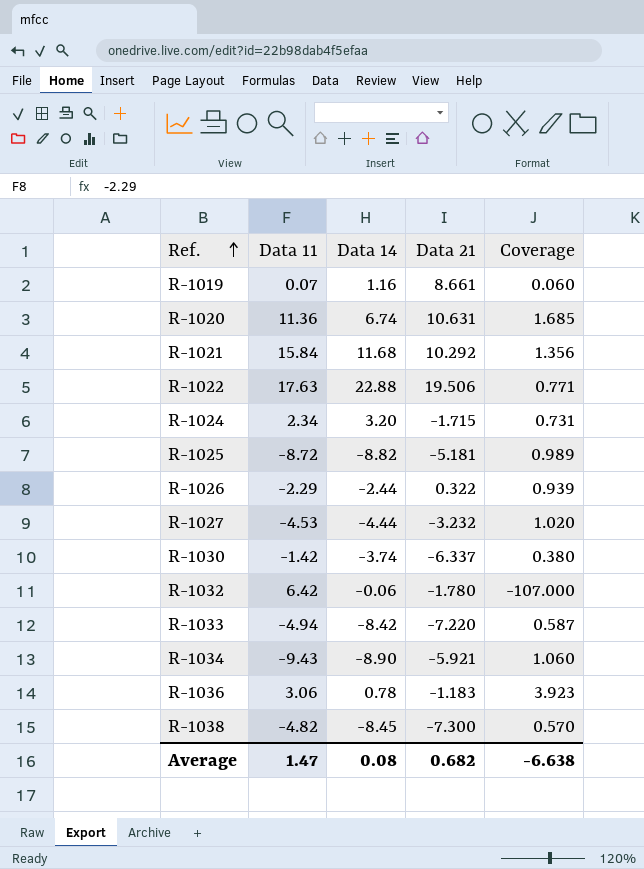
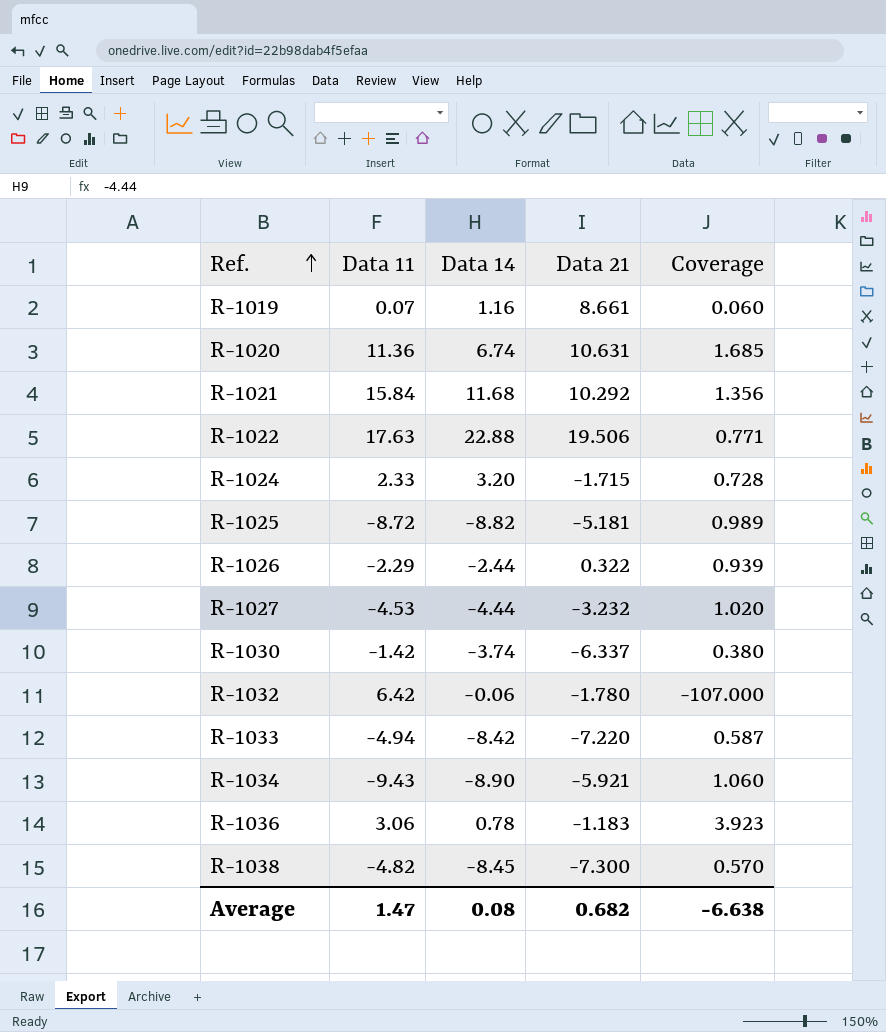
R-1024 | Data 11: 2.34 -> 2.33
R-1024 | Coverage: 0.731 -> 0.728

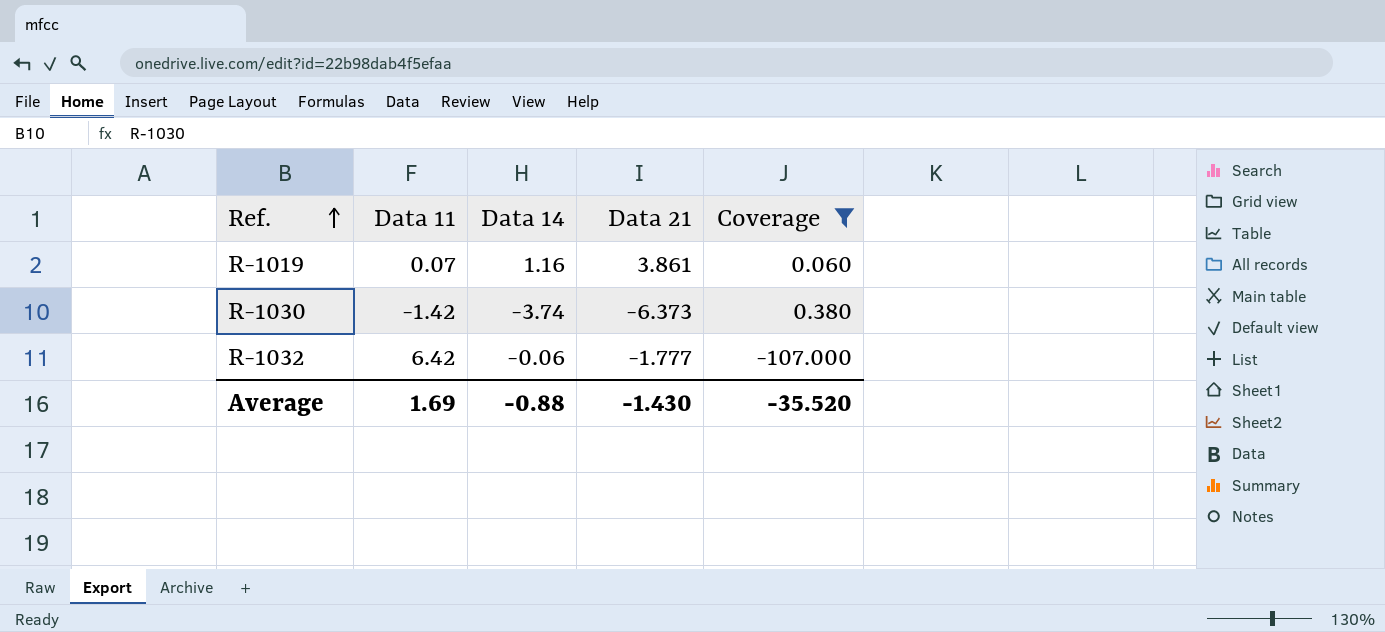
filter: none -> Coverage <= 0.380
R-1019 | Data 21: 8.661 -> 3.861
R-1030 | Data 21: -6.337 -> -6.373
R-1032 | Data 21: -1.780 -> -1.777
Average | Data 11: 1.47 -> 1.69
Average | Data 14: 0.08 -> -0.88
Average | Data 21: 0.682 -> -1.430
Average | Coverage: -6.638 -> -35.520

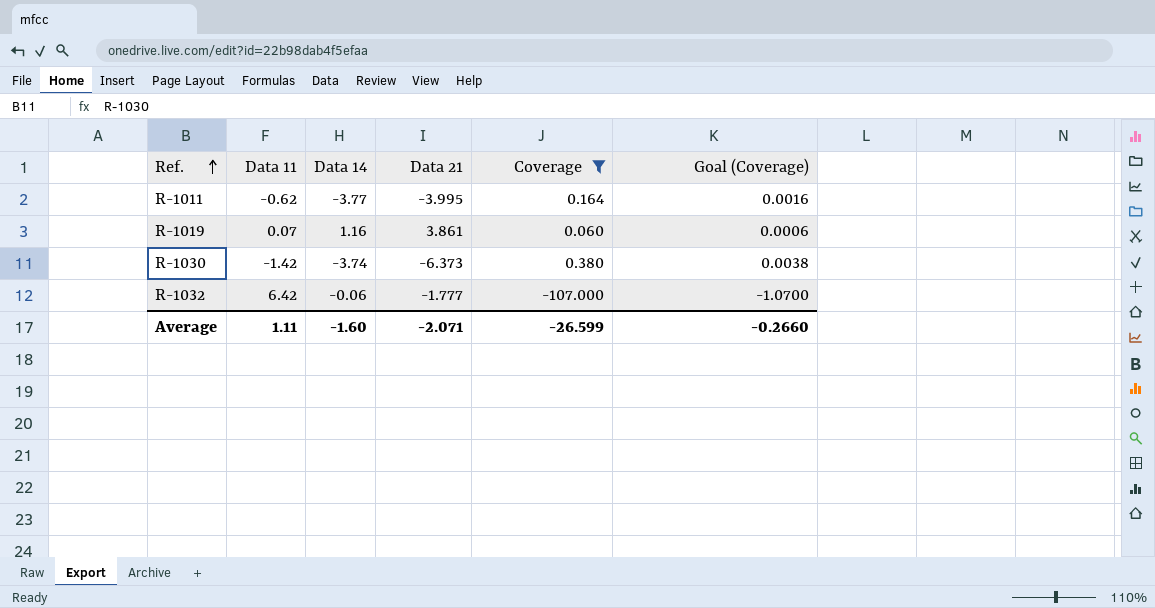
column Goal (Coverage) | formula: none -> [Coverage] * 0.01
row R-1011: none -> -0.62 | -3.77 | -3.995 | 0.164 | 0.0016
Average | Data 11: 1.69 -> 1.11
Average | Data 14: -0.88 -> -1.60
Average | Data 21: -1.430 -> -2.071
Average | Coverage: -35.520 -> -26.599

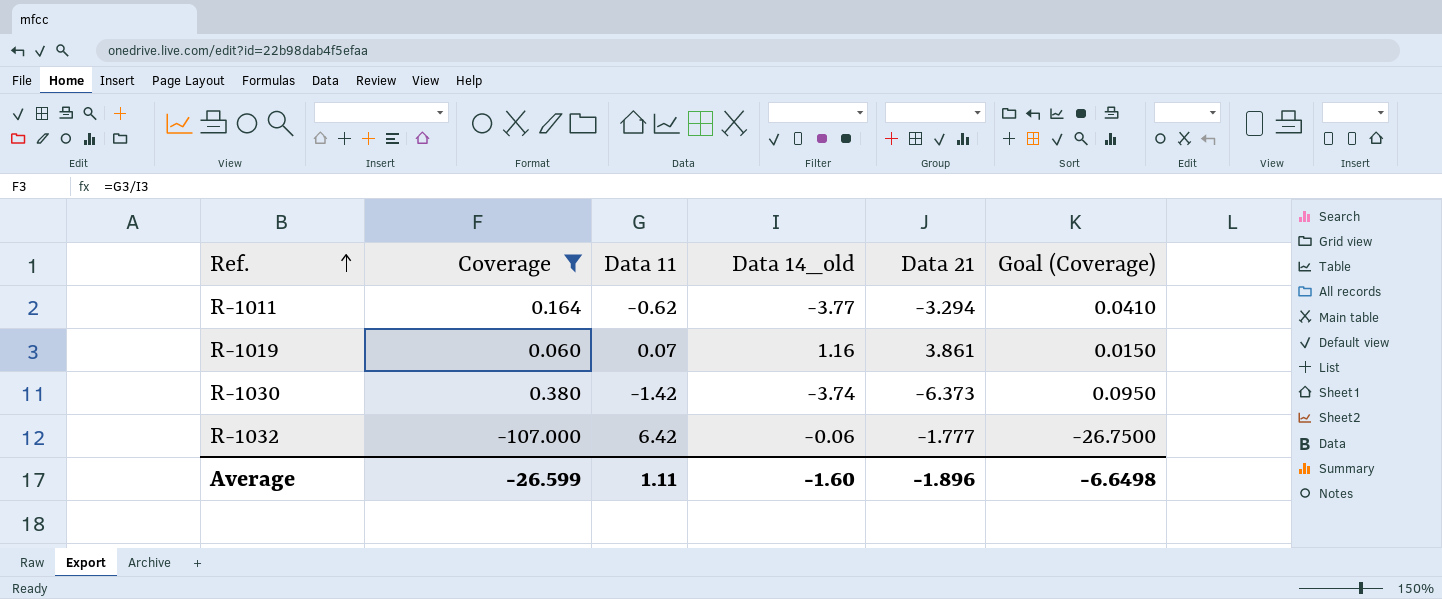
column Coverage | position: 5 -> 2
column name: Data 14 -> Data 14_old
column Goal (Coverage) | formula: [Coverage] * 0.01 -> [Coverage] * 0.25
R-1011 | Data 21: -3.995 -> -3.294
Average | Data 21: -2.071 -> -1.896
Average | Goal (Coverage): -0.2660 -> -6.6498

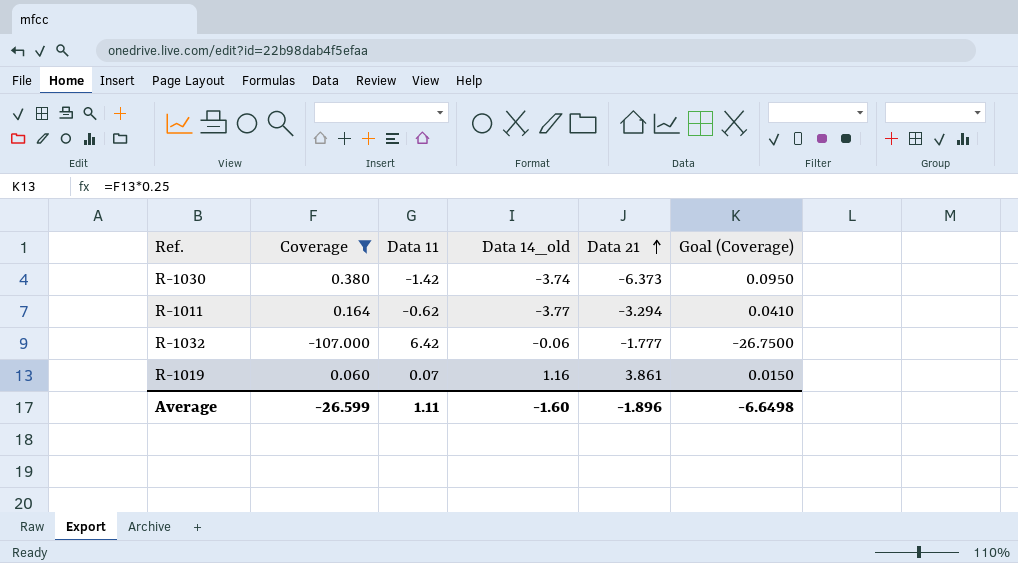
row order: Ref. ascending -> Data 21 ascending

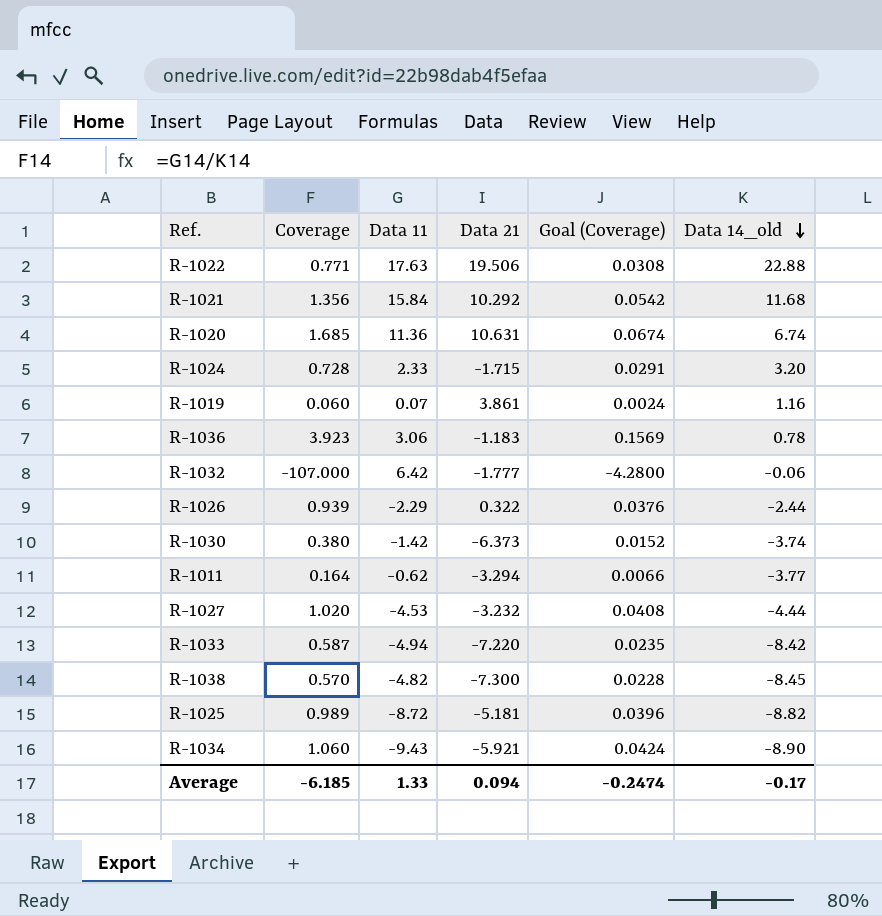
filter: Coverage <= 0.380 -> none
row order: Data 21 ascending -> Data 14_old descending
column Goal (Coverage) | formula: [Coverage] * 0.25 -> [Coverage] * 0.04
column Data 14_old | position: 4 -> 6
Average | Coverage: -26.599 -> -6.185
Average | Data 11: 1.11 -> 1.33
Average | Data 21: -1.896 -> 0.094
Average | Goal (Coverage): -6.6498 -> -0.2474
Average | Data 14_old: -1.60 -> -0.17

